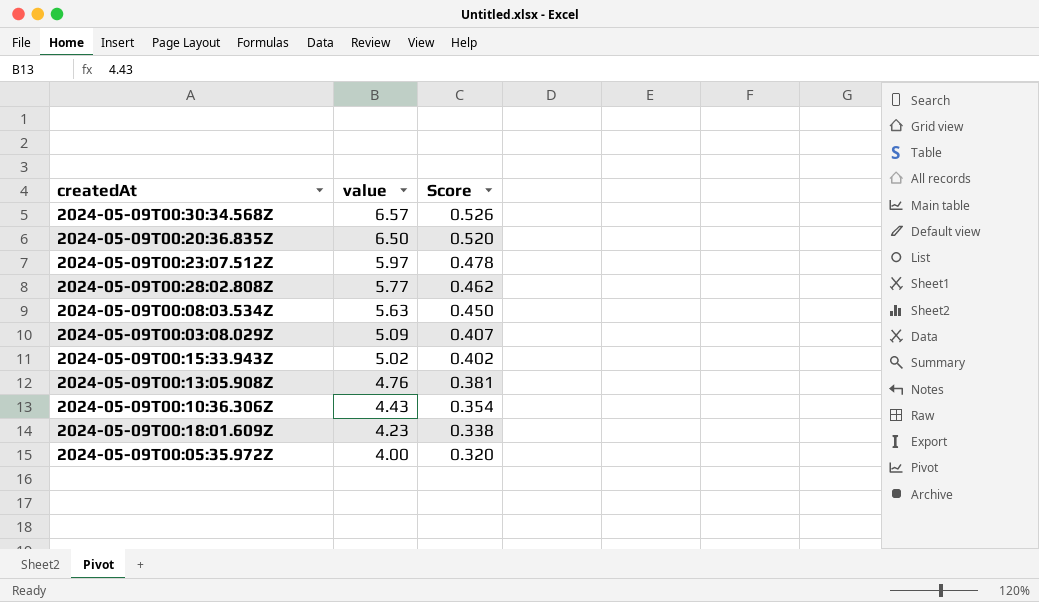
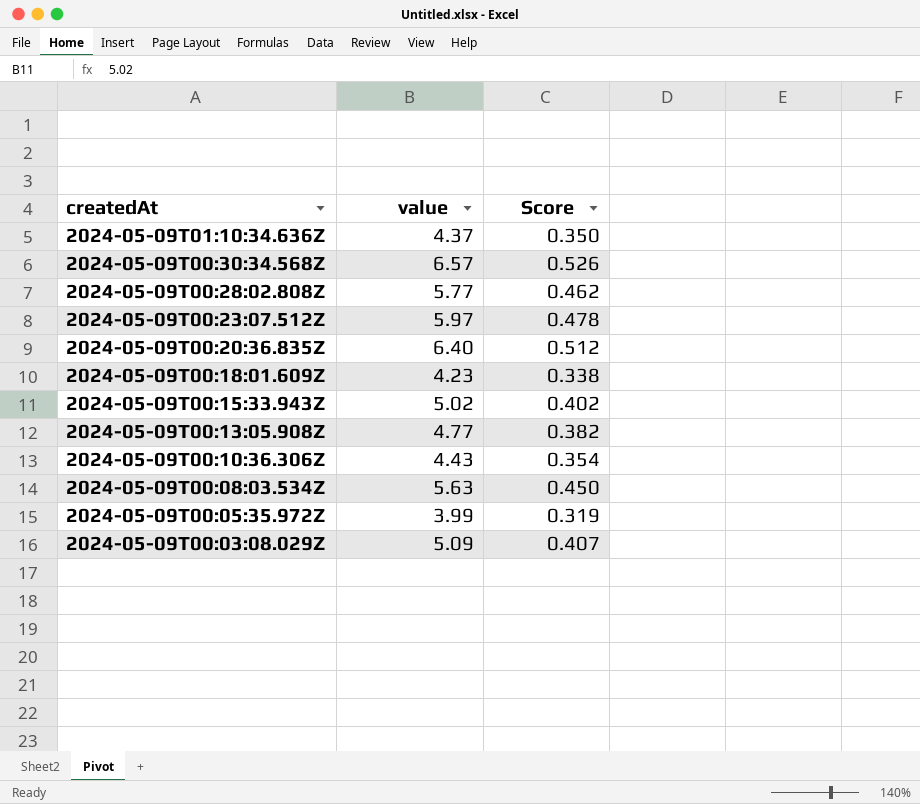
row order: value descending -> createdAt descending
row 2024-05-09T01:10:34.636Z: none -> 4.37 | 0.350
2024-05-09T00:20:36.835Z | value: 6.50 -> 6.40
2024-05-09T00:20:36.835Z | Score: 0.520 -> 0.512
2024-05-09T00:13:05.908Z | value: 4.76 -> 4.77
2024-05-09T00:13:05.908Z | Score: 0.381 -> 0.382
2024-05-09T00:05:35.972Z | value: 4.00 -> 3.99
2024-05-09T00:05:35.972Z | Score: 0.320 -> 0.319

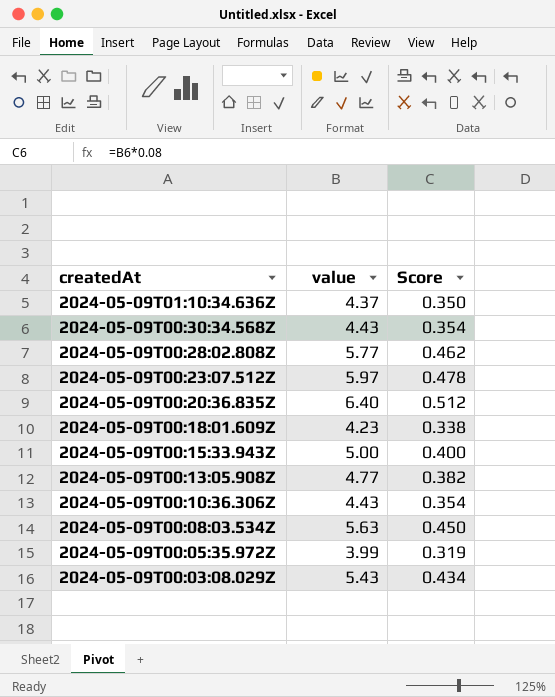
2024-05-09T00:30:34.568Z | value: 6.57 -> 4.43
2024-05-09T00:30:34.568Z | Score: 0.526 -> 0.354
2024-05-09T00:15:33.943Z | value: 5.02 -> 5.00
2024-05-09T00:15:33.943Z | Score: 0.402 -> 0.400
2024-05-09T00:03:08.029Z | value: 5.09 -> 5.43
2024-05-09T00:03:08.029Z | Score: 0.407 -> 0.434

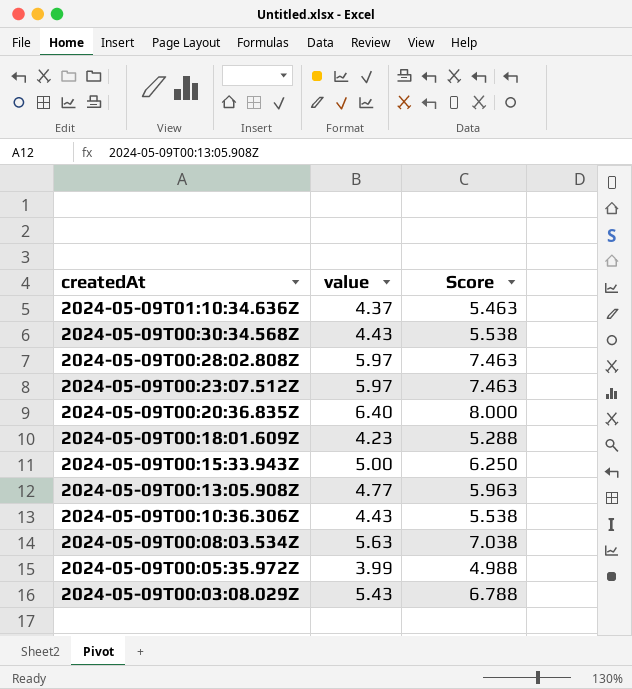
column Score | formula: [value] * 0.08 -> [value] * 1.25
2024-05-09T00:28:02.808Z | value: 5.77 -> 5.97

